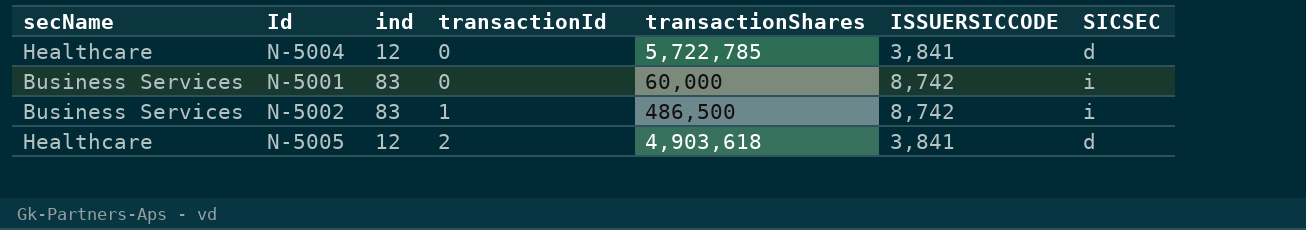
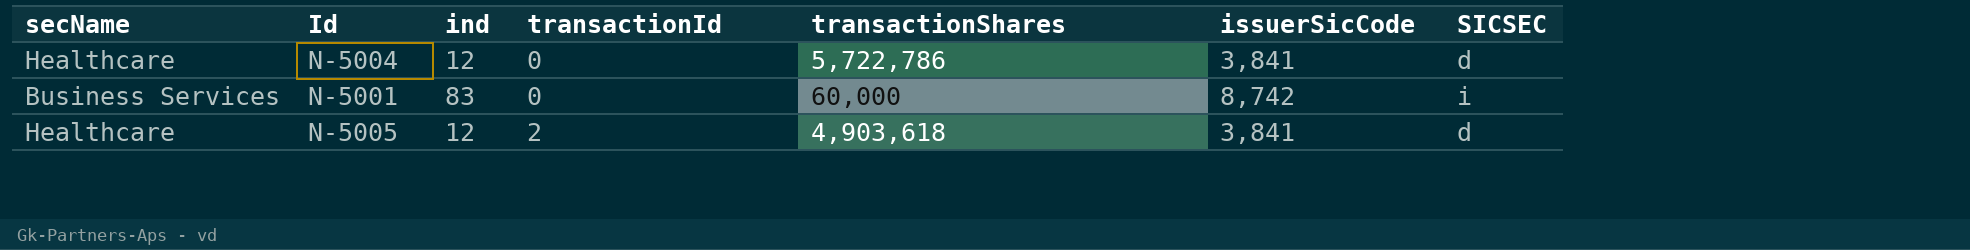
column name: ISSUERSICCODE -> issuerSicCode
row N-5002: Business Services | 83 | 1 | 486,500 | 8,742 | i -> none
N-5004 | transactionShares: 5,722,785 -> 5,722,786

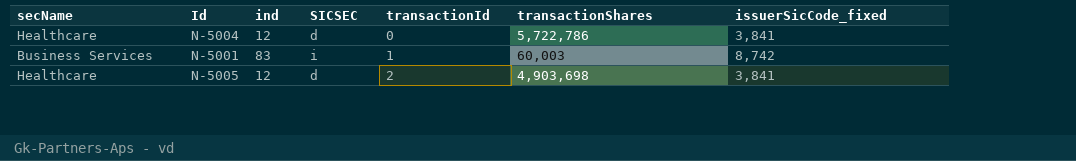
column SICSEC | position: 7 -> 4
column name: issuerSicCode -> issuerSicCode_fixed
N-5001 | transactionId: 0 -> 1
N-5001 | transactionShares: 60,000 -> 60,003
N-5005 | transactionShares: 4,903,618 -> 4,903,698

